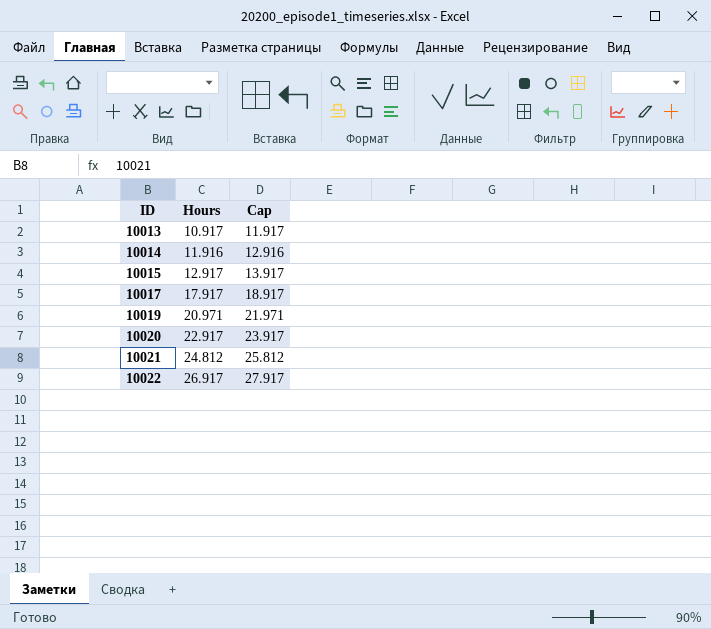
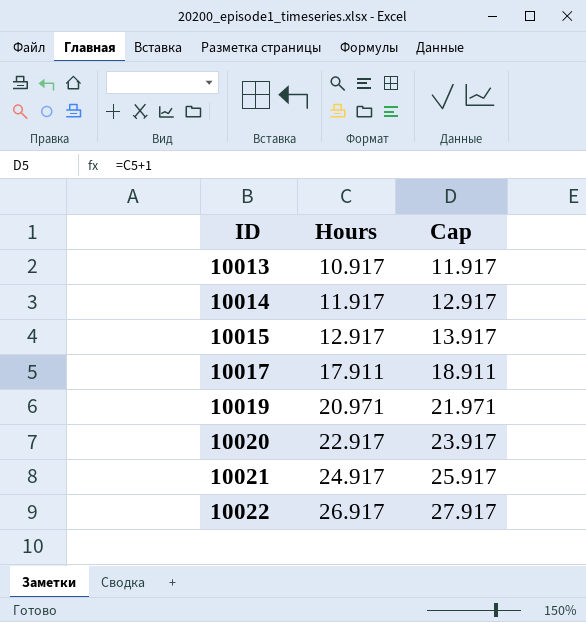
10014 | Hours: 11.916 -> 11.917
10014 | Cap: 12.916 -> 12.917
10017 | Hours: 17.917 -> 17.911
10017 | Cap: 18.917 -> 18.911
10021 | Hours: 24.812 -> 24.917
10021 | Cap: 25.812 -> 25.917

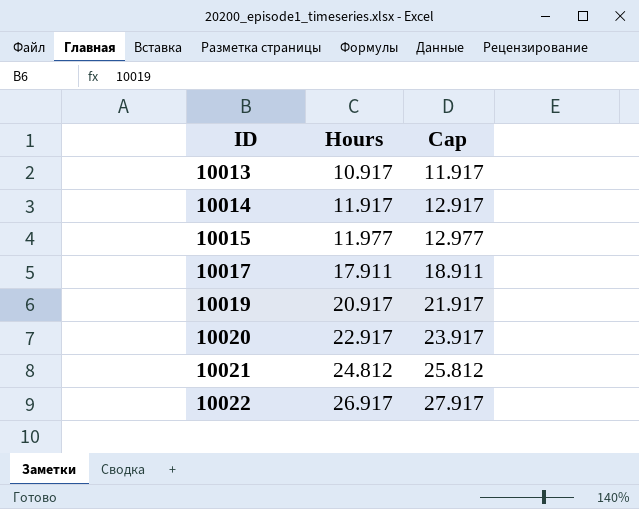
10015 | Hours: 12.917 -> 11.977
10015 | Cap: 13.917 -> 12.977
10019 | Hours: 20.971 -> 20.917
10019 | Cap: 21.971 -> 21.917
10021 | Hours: 24.917 -> 24.812
10021 | Cap: 25.917 -> 25.812

